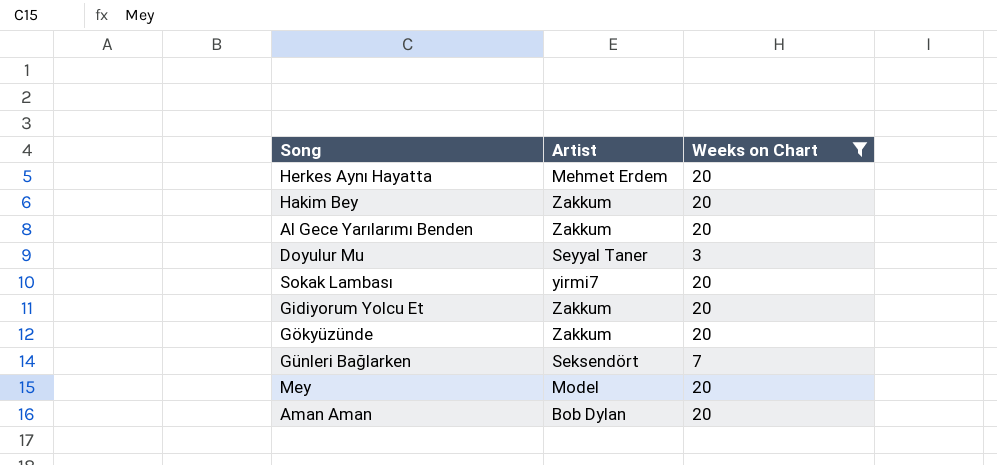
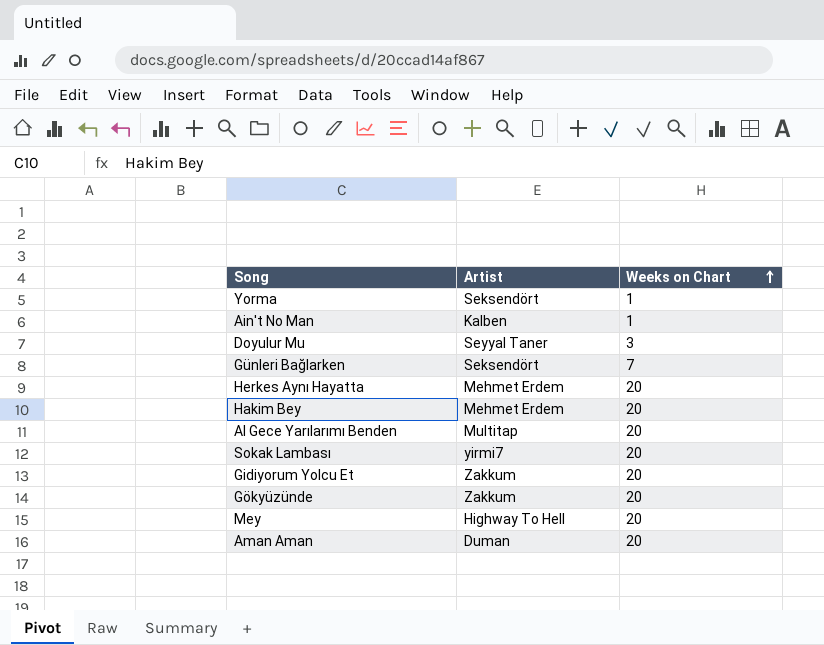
filter: Weeks on Chart != 1 -> none
row order: none -> Weeks on Chart ascending
Hakim Bey | Artist: Zakkum -> Mehmet Erdem
Al Gece Yarılarımı Benden | Artist: Zakkum -> Multitap
Mey | Artist: Model -> Highway To Hell
Aman Aman | Artist: Bob Dylan -> Duman

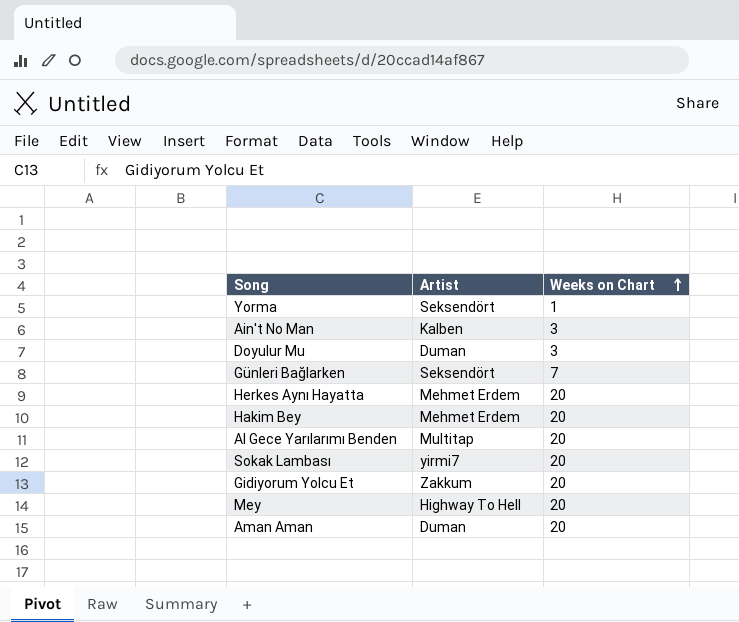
row Gökyüzünde: Zakkum | 20 -> none
Ain't No Man | Weeks on Chart: 1 -> 3
Doyulur Mu | Artist: Seyyal Taner -> Duman

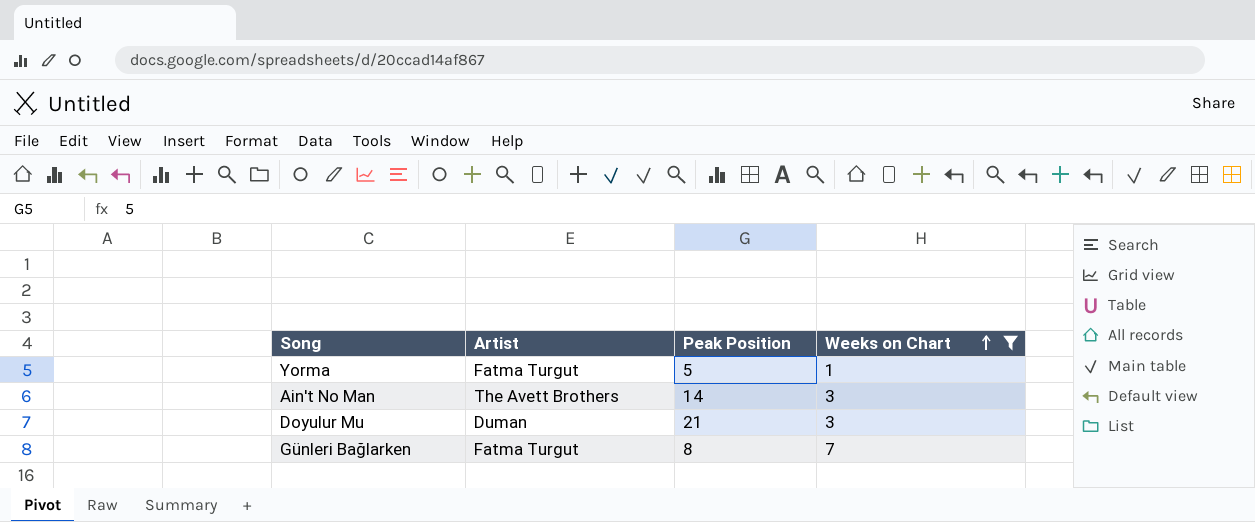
filter: none -> Weeks on Chart != 20
column Peak Position | position: none -> 3
Yorma | Artist: Seksendört -> Fatma Turgut
Ain't No Man | Artist: Kalben -> The Avett Brothers
Günleri Bağlarken | Artist: Seksendört -> Fatma Turgut

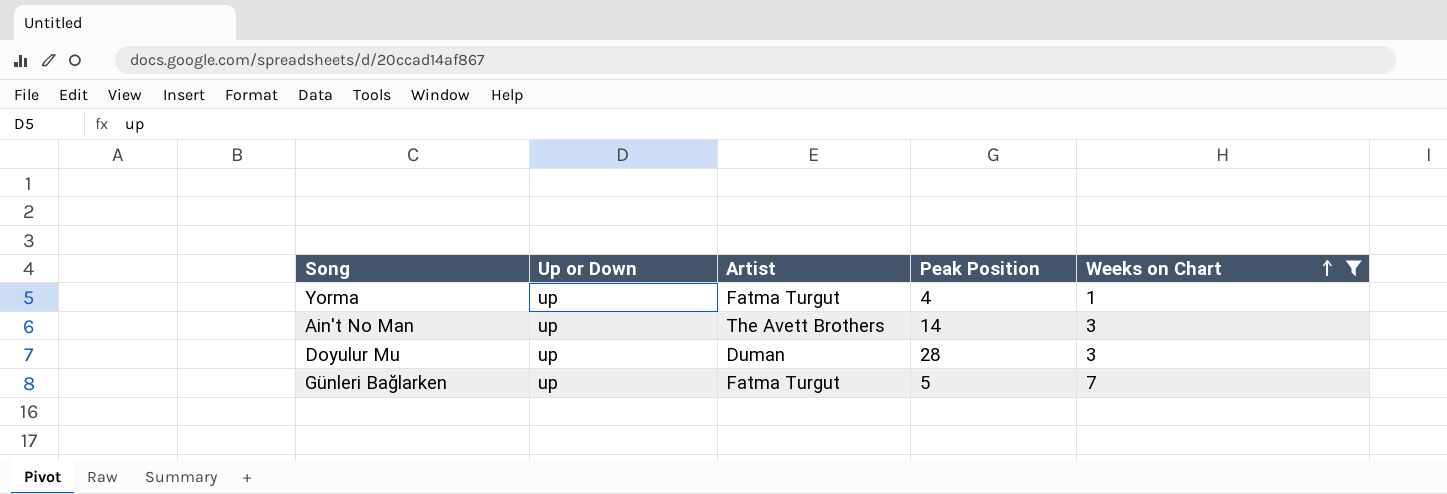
column Up or Down | position: none -> 2
Yorma | Peak Position: 5 -> 4
Doyulur Mu | Peak Position: 21 -> 28
Günleri Bağlarken | Peak Position: 8 -> 5

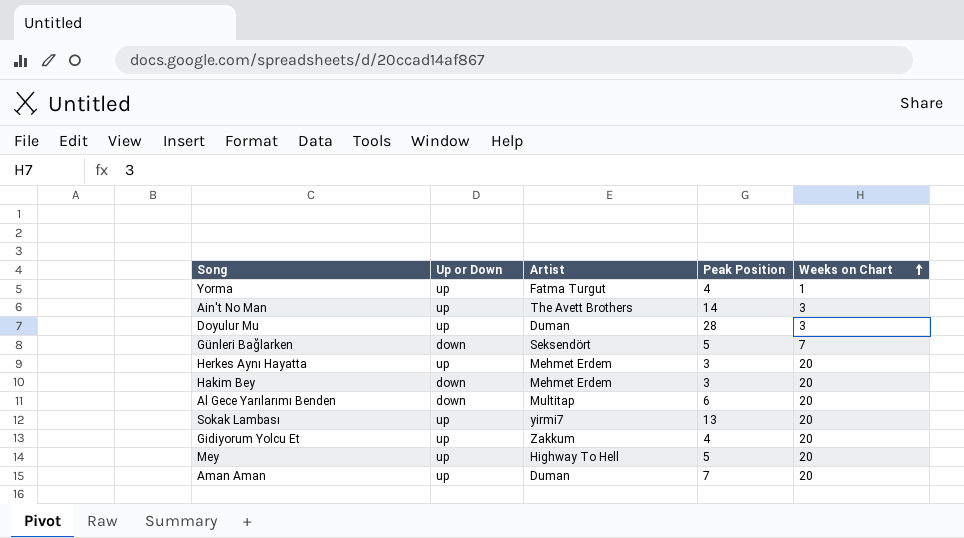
filter: Weeks on Chart != 20 -> none
Günleri Bağlarken | Up or Down: up -> down
Günleri Bağlarken | Artist: Fatma Turgut -> Seksendört

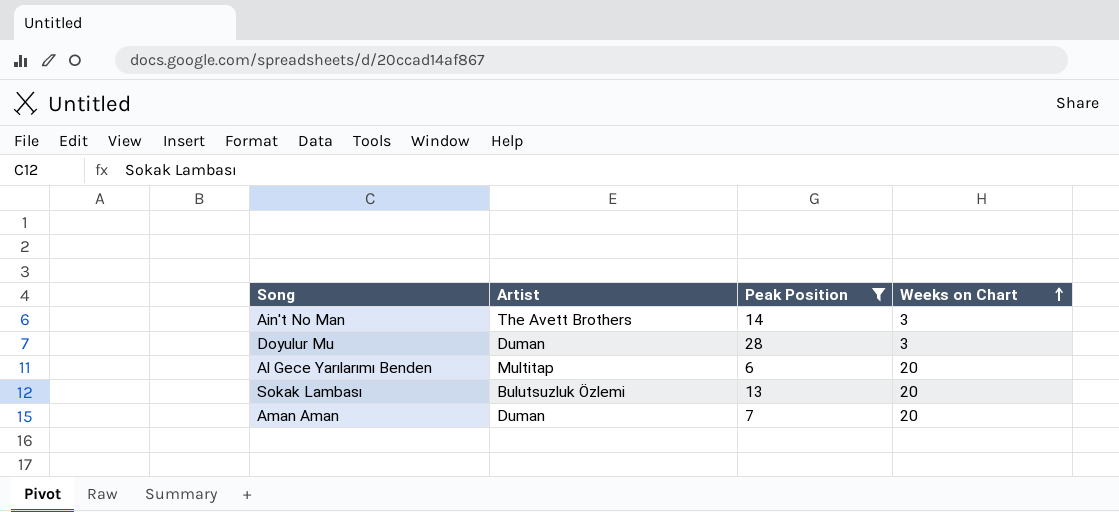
filter: none -> Peak Position >= 6
column Up or Down | position: 2 -> none
Sokak Lambası | Artist: yirmi7 -> Bulutsuzluk Özlemi

